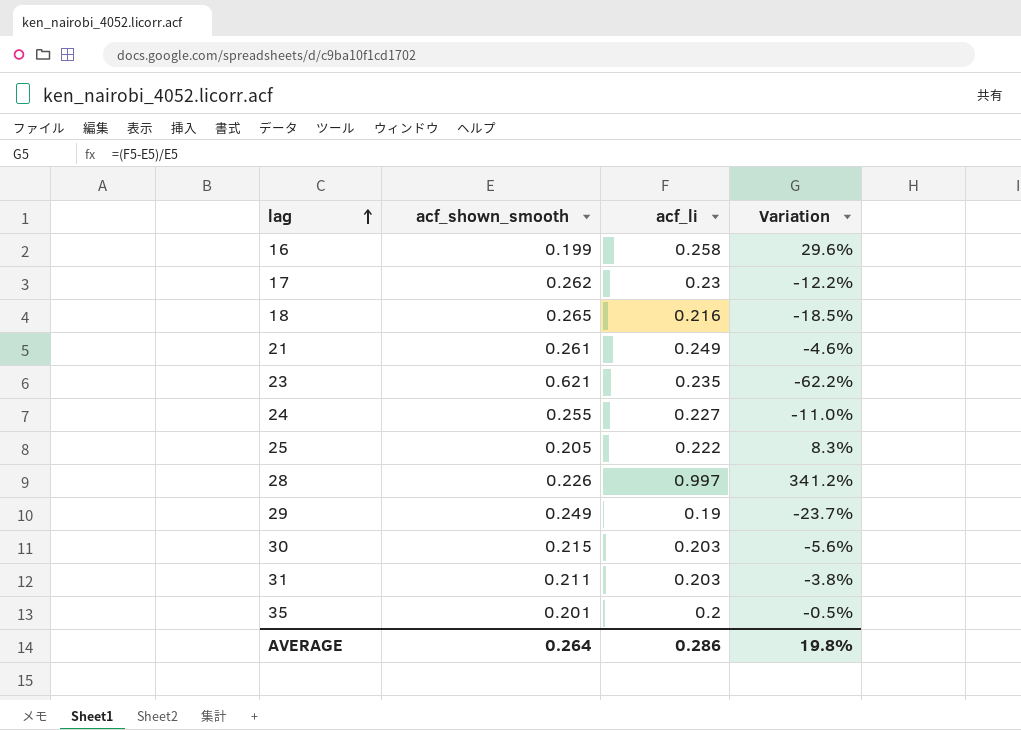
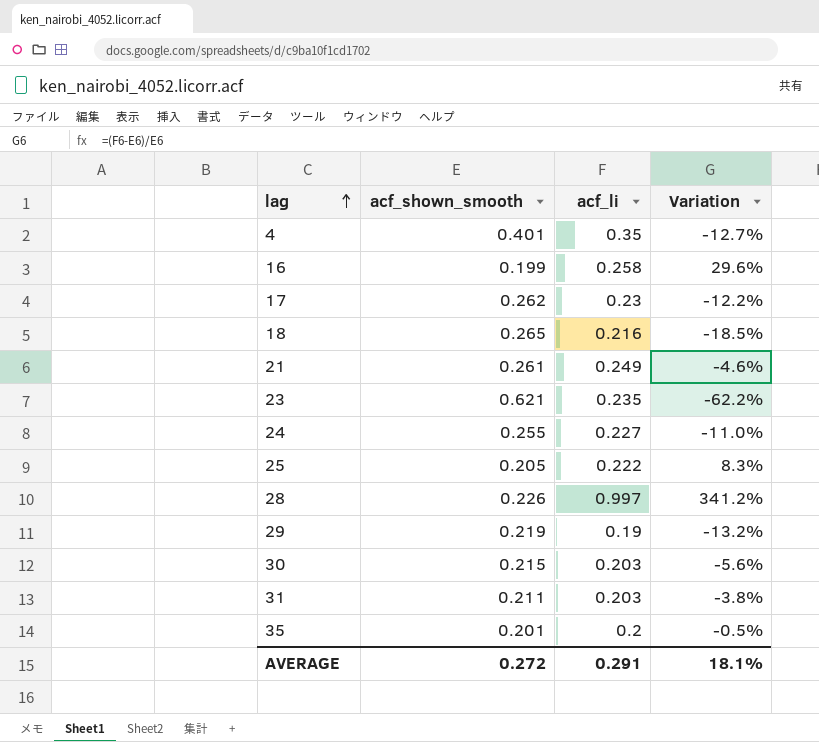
row 4: none -> 0.401 | 0.35 | -12.7%
29 | acf_shown_smooth: 0.249 -> 0.219
29 | Variation: -23.7% -> -13.2%
AVERAGE | acf_shown_smooth: 0.264 -> 0.272
AVERAGE | acf_li: 0.286 -> 0.291
AVERAGE | Variation: 19.8% -> 18.1%

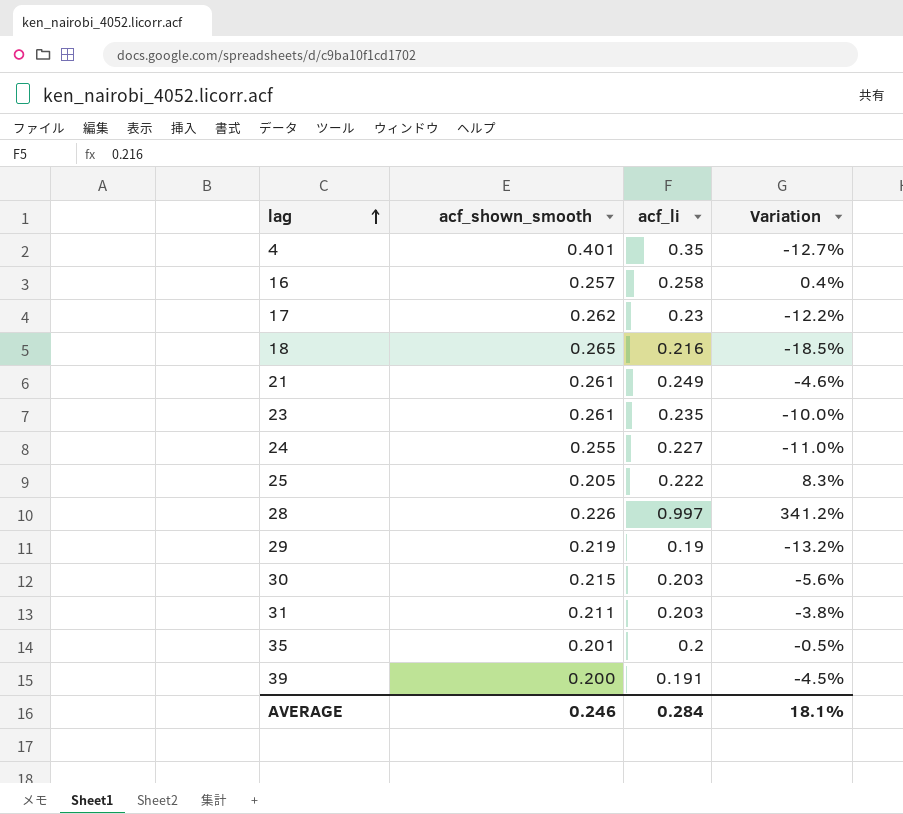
16 | acf_shown_smooth: 0.199 -> 0.257
16 | Variation: 29.6% -> 0.4%
23 | acf_shown_smooth: 0.621 -> 0.261
23 | Variation: -62.2% -> -10.0%
row 39: none -> 0.200 | 0.191 | -4.5%
AVERAGE | acf_shown_smooth: 0.272 -> 0.246
AVERAGE | acf_li: 0.291 -> 0.284

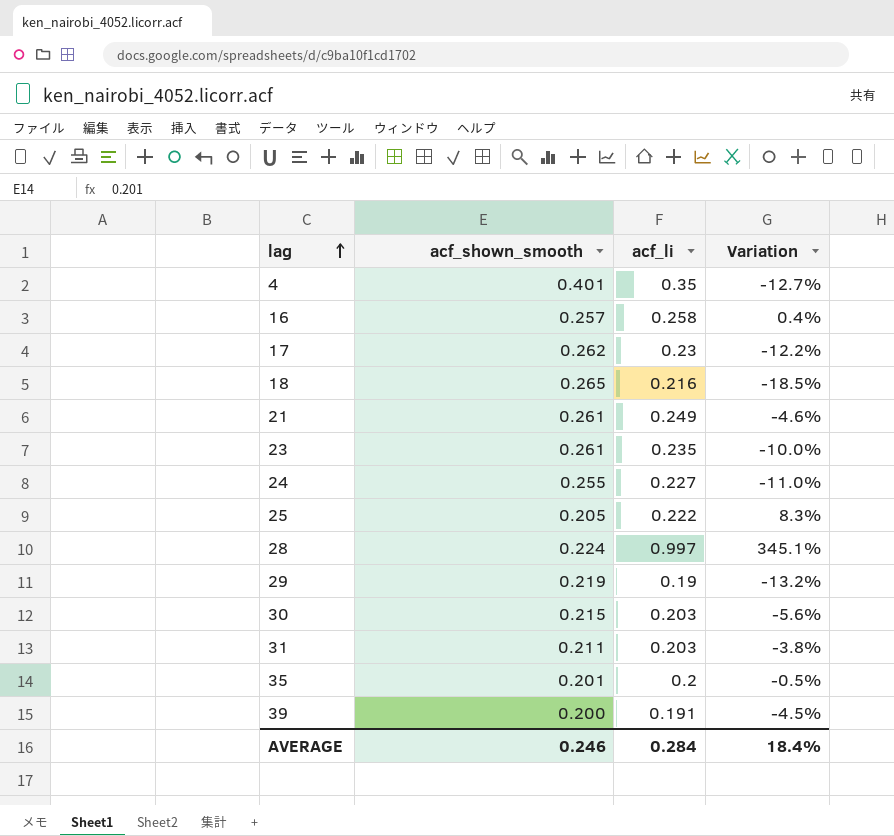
28 | acf_shown_smooth: 0.226 -> 0.224
28 | Variation: 341.2% -> 345.1%
AVERAGE | Variation: 18.1% -> 18.4%

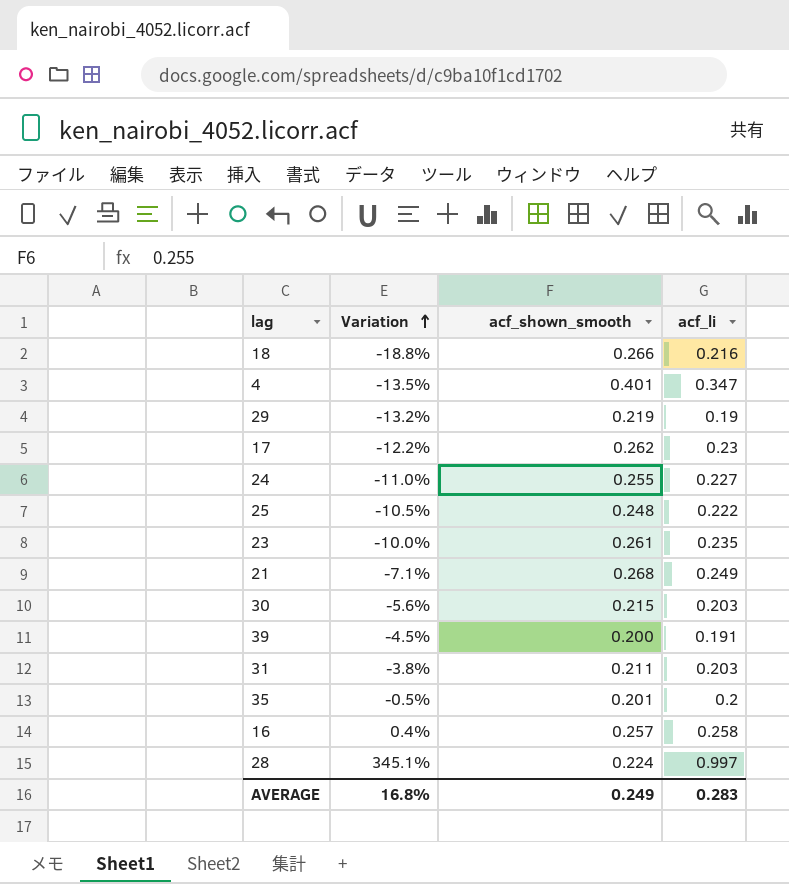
row order: lag ascending -> Variation ascending
column Variation | position: 4 -> 2
18 | Variation: -18.5% -> -18.8%
18 | acf_shown_smooth: 0.265 -> 0.266
4 | Variation: -12.7% -> -13.5%
4 | acf_li: 0.35 -> 0.347
25 | Variation: 8.3% -> -10.5%
25 | acf_shown_smooth: 0.205 -> 0.248
21 | Variation: -4.6% -> -7.1%
21 | acf_shown_smooth: 0.261 -> 0.268
AVERAGE | Variation: 18.4% -> 16.8%
AVERAGE | acf_shown_smooth: 0.246 -> 0.249
AVERAGE | acf_li: 0.284 -> 0.283

